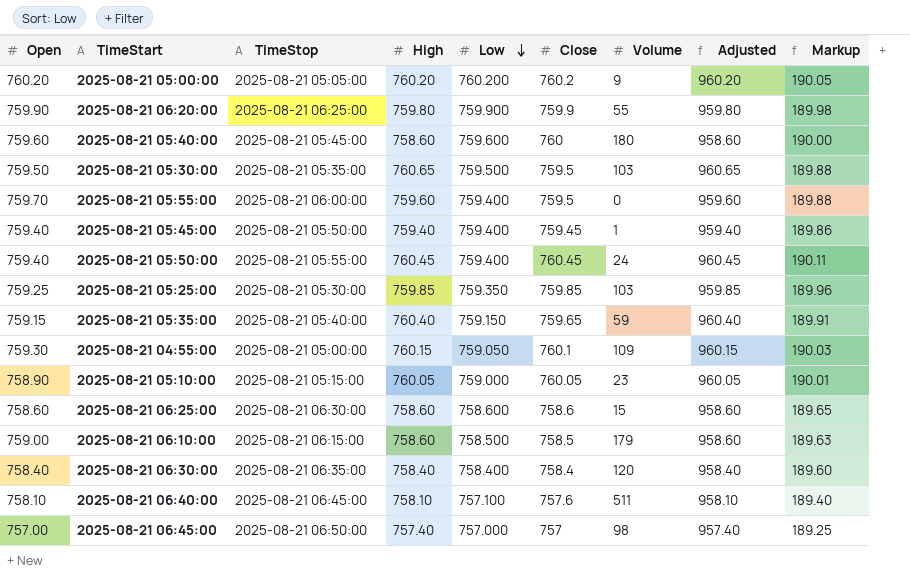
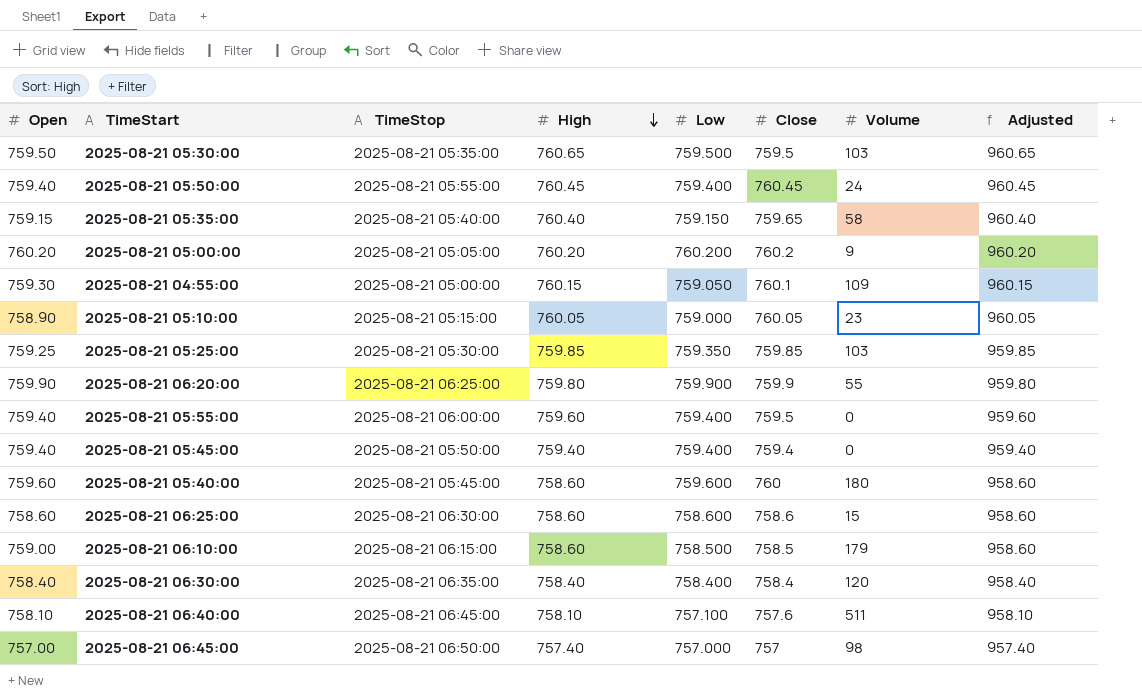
row order: Low descending -> High descending
column Markup | formula: [Close] * 0.25 -> none
2025-08-21 05:35:00 | Volume: 59 -> 58
2025-08-21 05:55:00 | Open: 759.70 -> 759.40
2025-08-21 05:45:00 | Close: 759.45 -> 759.4
2025-08-21 05:45:00 | Volume: 1 -> 0

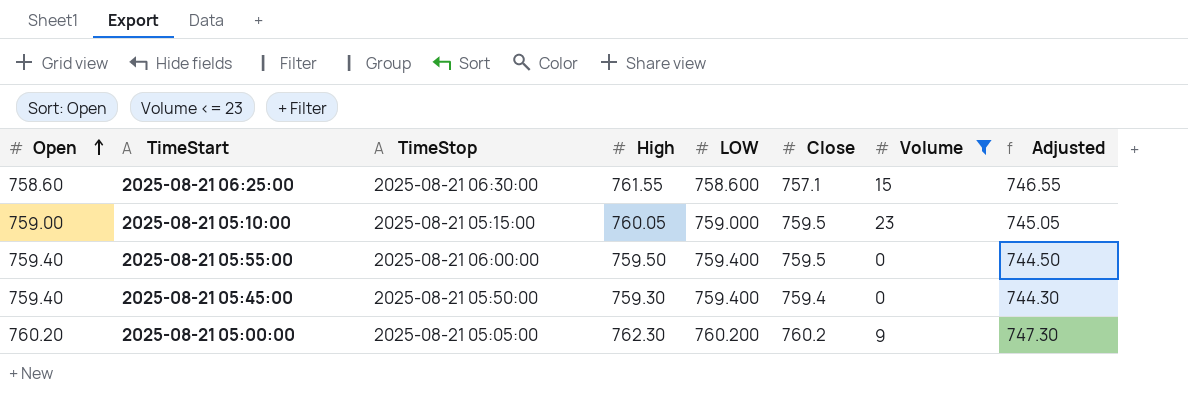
filter: none -> Volume <= 23
row order: High descending -> Open ascending
column name: Low -> LOW
column Adjusted | formula: [High] + 200 -> [High] - 15
2025-08-21 06:25:00 | High: 758.60 -> 761.55
2025-08-21 06:25:00 | Close: 758.6 -> 757.1
2025-08-21 05:10:00 | Open: 758.90 -> 759.00
2025-08-21 05:10:00 | Close: 760.05 -> 759.5
2025-08-21 05:55:00 | High: 759.60 -> 759.50
2025-08-21 05:45:00 | High: 759.40 -> 759.30
2025-08-21 05:00:00 | High: 760.20 -> 762.30

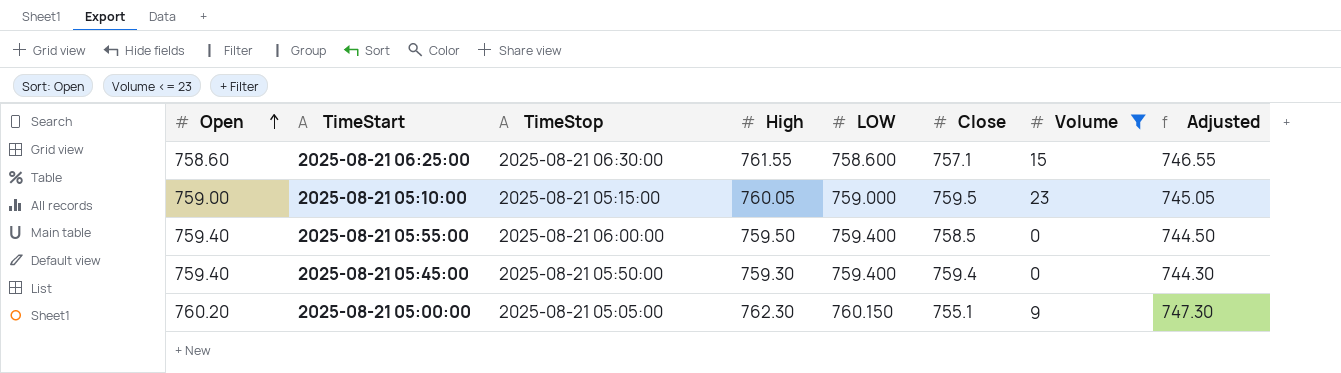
2025-08-21 05:55:00 | Close: 759.5 -> 758.5
2025-08-21 05:00:00 | LOW: 760.200 -> 760.150
2025-08-21 05:00:00 | Close: 760.2 -> 755.1

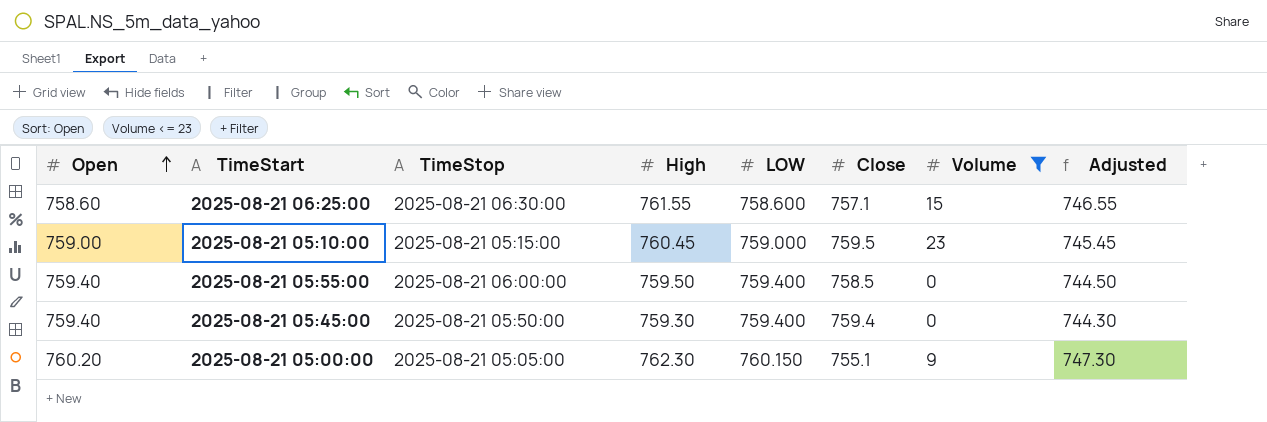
2025-08-21 05:10:00 | High: 760.05 -> 760.45
2025-08-21 05:10:00 | Adjusted: 745.05 -> 745.45

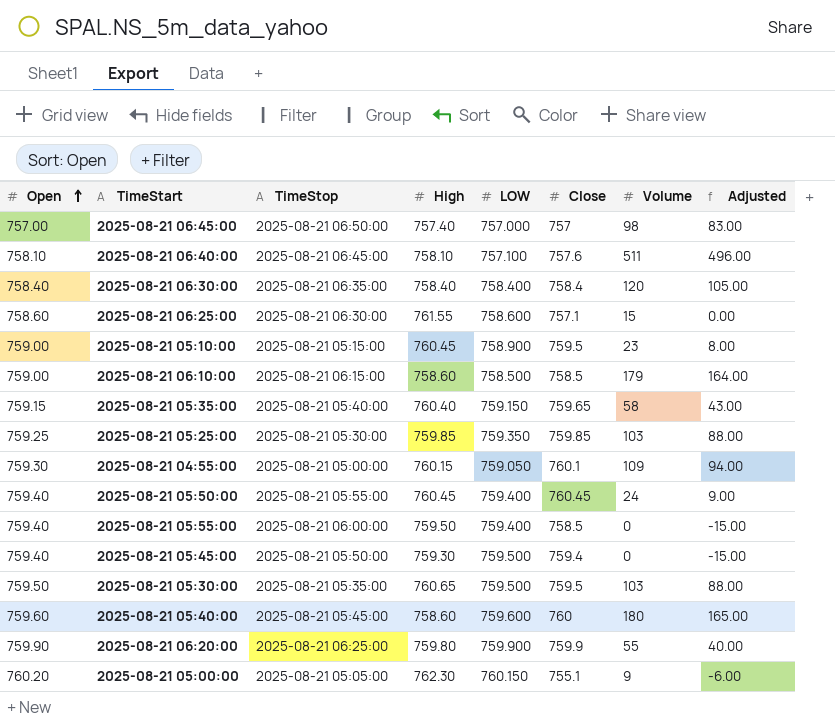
filter: Volume <= 23 -> none
column Adjusted | formula: [High] - 15 -> [Volume] - 15
2025-08-21 05:10:00 | LOW: 759.000 -> 758.900
2025-08-21 05:45:00 | LOW: 759.400 -> 759.500

